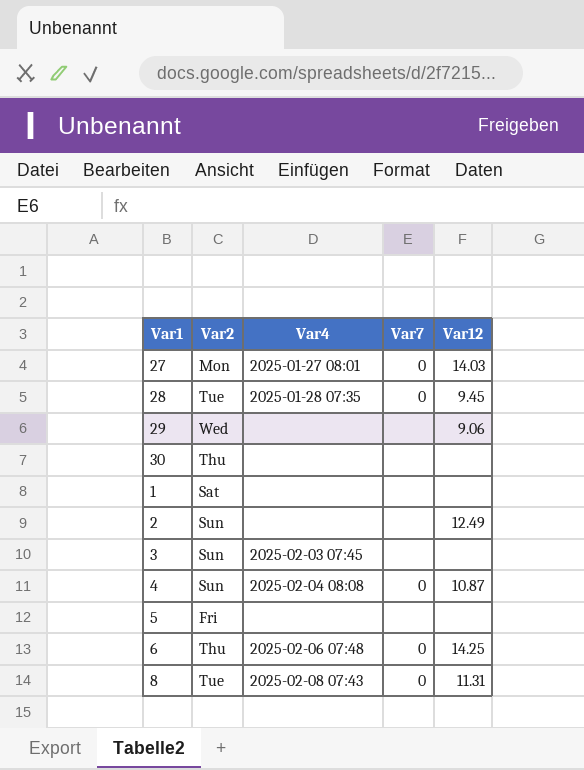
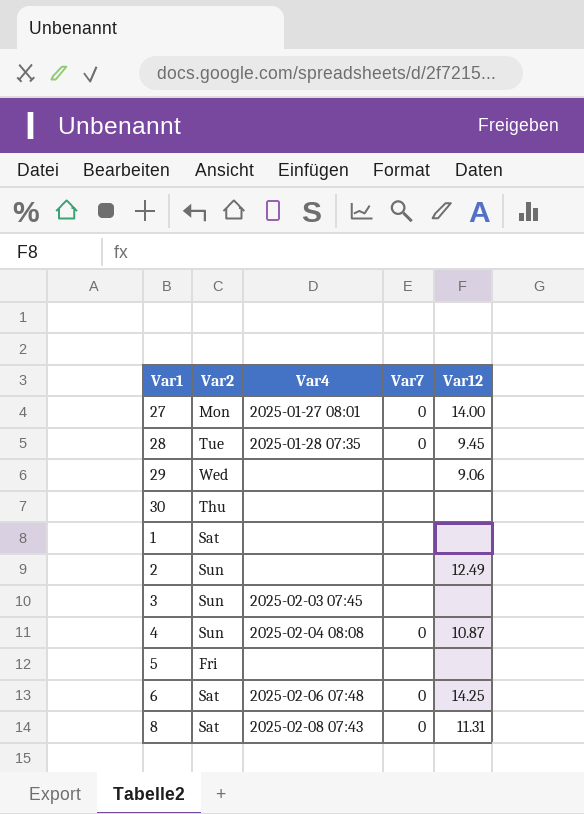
27 | Var12: 14.03 -> 14.00
6 | Var2: Thu -> Sat
8 | Var2: Tue -> Sat

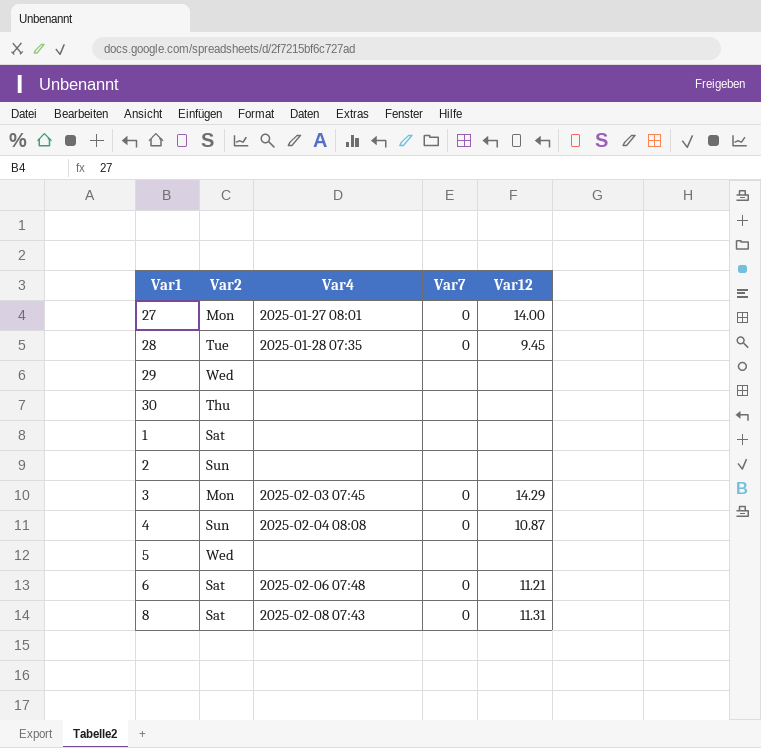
29 | Var12: 9.06 -> none
2 | Var12: 12.49 -> none
3 | Var2: Sun -> Mon
3 | Var7: none -> 0
3 | Var12: none -> 14.29
5 | Var2: Fri -> Wed
6 | Var12: 14.25 -> 11.21

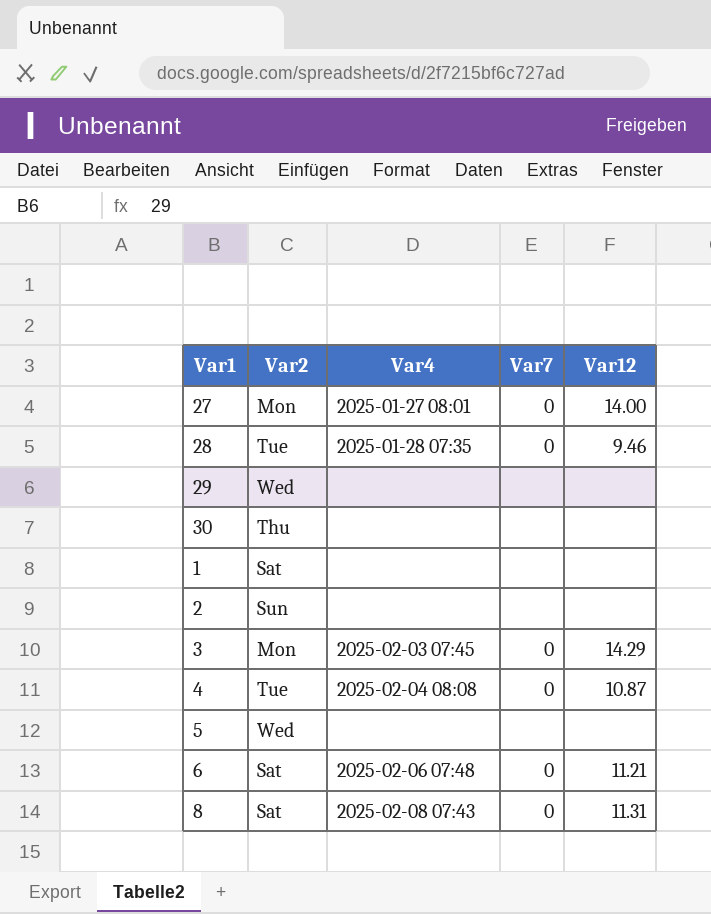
28 | Var12: 9.45 -> 9.46
4 | Var2: Sun -> Tue

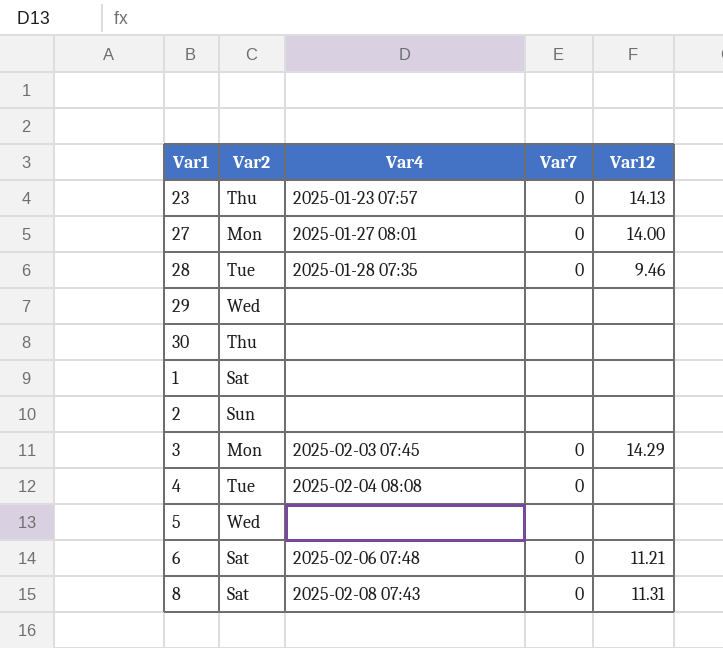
row 23: none -> Thu | 2025-01-23 07:57 | 0 | 14.13
4 | Var12: 10.87 -> none

